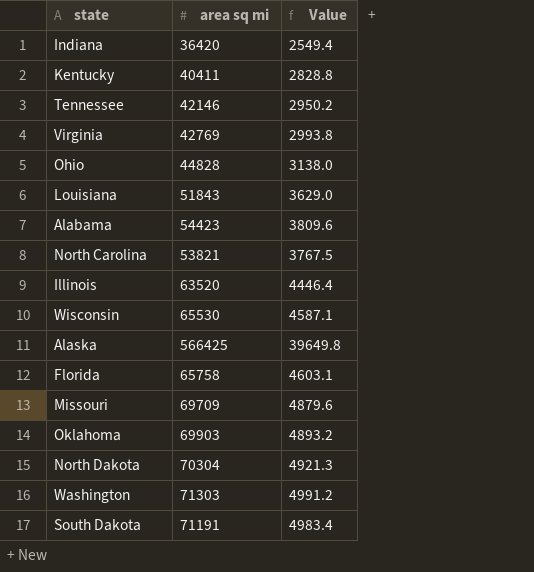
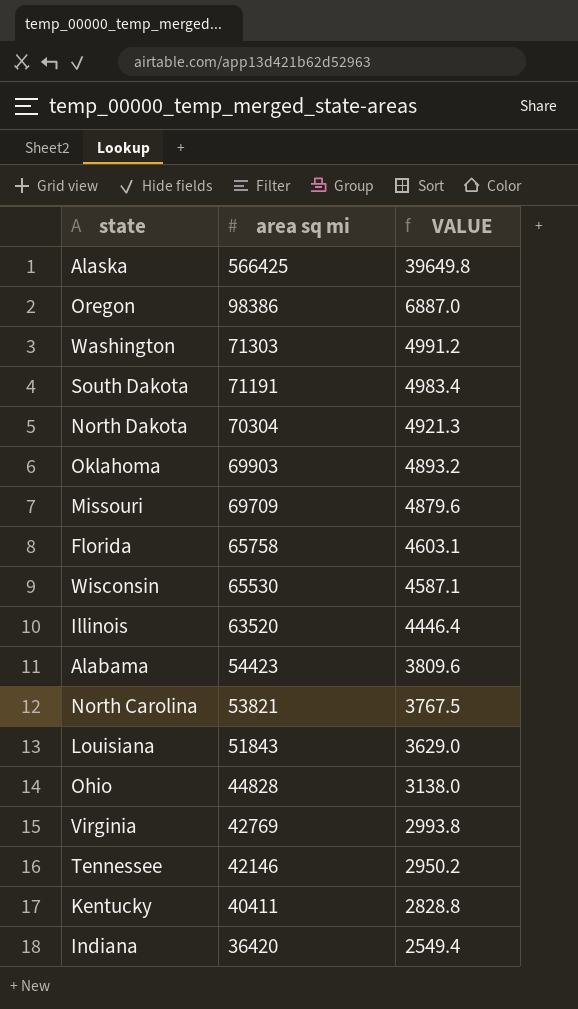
row order: none -> area sq mi descending
column name: Value -> VALUE
row Oregon: none -> 98386 | 6887.0

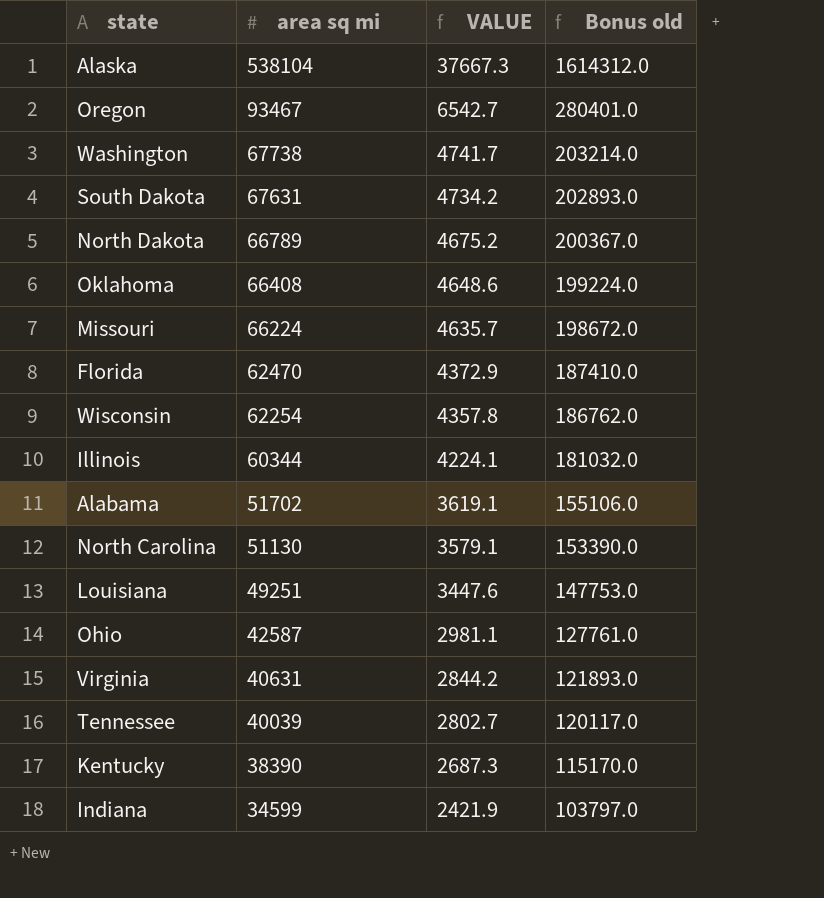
column Bonus old | formula: none -> [area sq mi] * 3
Alaska | area sq mi: 566425 -> 538104
Alaska | VALUE: 39649.8 -> 37667.3
Oregon | area sq mi: 98386 -> 93467
Oregon | VALUE: 6887.0 -> 6542.7
Washington | area sq mi: 71303 -> 67738
Washington | VALUE: 4991.2 -> 4741.7
South Dakota | area sq mi: 71191 -> 67631
South Dakota | VALUE: 4983.4 -> 4734.2
North Dakota | area sq mi: 70304 -> 66789
North Dakota | VALUE: 4921.3 -> 4675.2
Oklahoma | area sq mi: 69903 -> 66408
Oklahoma | VALUE: 4893.2 -> 4648.6
Missouri | area sq mi: 69709 -> 66224
Missouri | VALUE: 4879.6 -> 4635.7
Florida | area sq mi: 65758 -> 62470
Florida | VALUE: 4603.1 -> 4372.9
Wisconsin | area sq mi: 65530 -> 62254
Wisconsin | VALUE: 4587.1 -> 4357.8
Illinois | area sq mi: 63520 -> 60344
Illinois | VALUE: 4446.4 -> 4224.1
Alabama | area sq mi: 54423 -> 51702
Alabama | VALUE: 3809.6 -> 3619.1
North Carolina | area sq mi: 53821 -> 51130
North Carolina | VALUE: 3767.5 -> 3579.1
Louisiana | area sq mi: 51843 -> 49251
Louisiana | VALUE: 3629.0 -> 3447.6
Ohio | area sq mi: 44828 -> 42587
Ohio | VALUE: 3138.0 -> 2981.1
Virginia | area sq mi: 42769 -> 40631
Virginia | VALUE: 2993.8 -> 2844.2
Tennessee | area sq mi: 42146 -> 40039
Tennessee | VALUE: 2950.2 -> 2802.7
Kentucky | area sq mi: 40411 -> 38390
Kentucky | VALUE: 2828.8 -> 2687.3
Indiana | area sq mi: 36420 -> 34599
Indiana | VALUE: 2549.4 -> 2421.9

